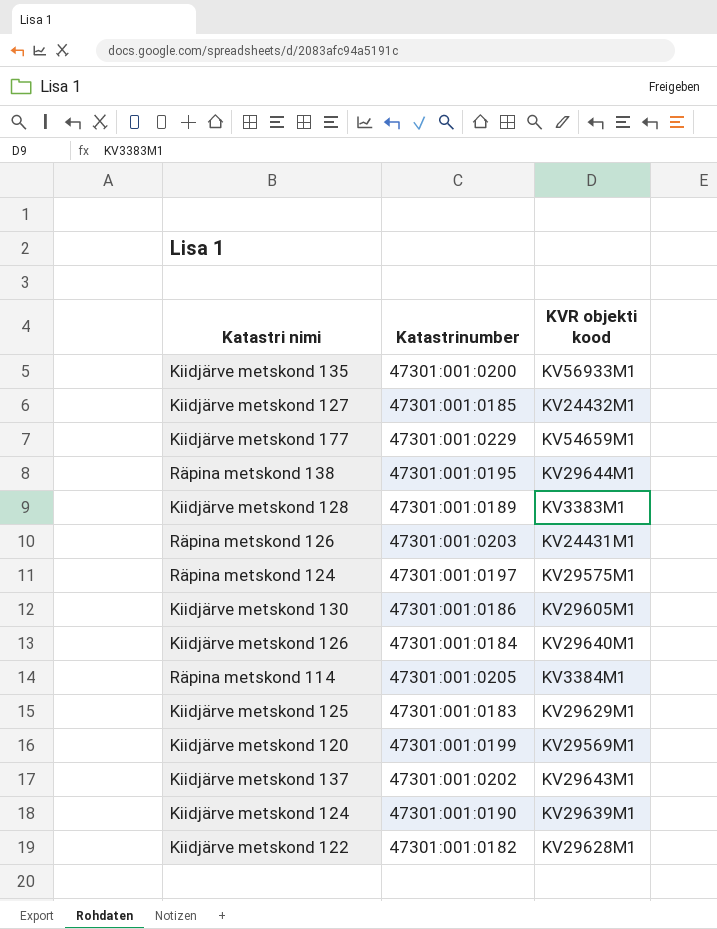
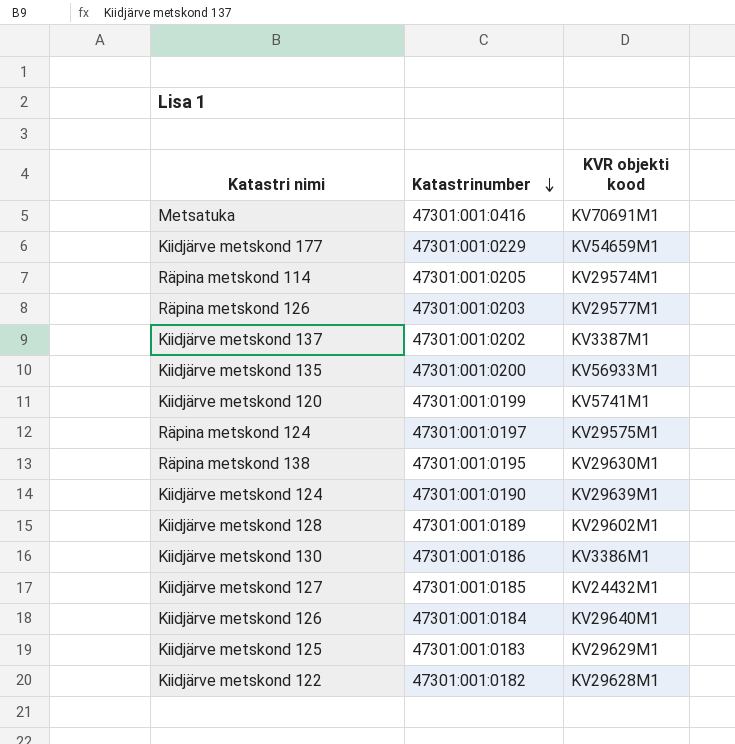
row order: none -> Katastrinumber descending
row Metsatuka: none -> 47301:001:0416 | KV70691M1
Räpina metskond 114 | KVR objekti kood: KV3384M1 -> KV29574M1
Räpina metskond 126 | KVR objekti kood: KV24431M1 -> KV29577M1
Kiidjärve metskond 137 | KVR objekti kood: KV29643M1 -> KV3387M1
Kiidjärve metskond 120 | KVR objekti kood: KV29569M1 -> KV5741M1
Räpina metskond 138 | KVR objekti kood: KV29644M1 -> KV29630M1
Kiidjärve metskond 128 | KVR objekti kood: KV3383M1 -> KV29602M1
Kiidjärve metskond 130 | KVR objekti kood: KV29605M1 -> KV3386M1

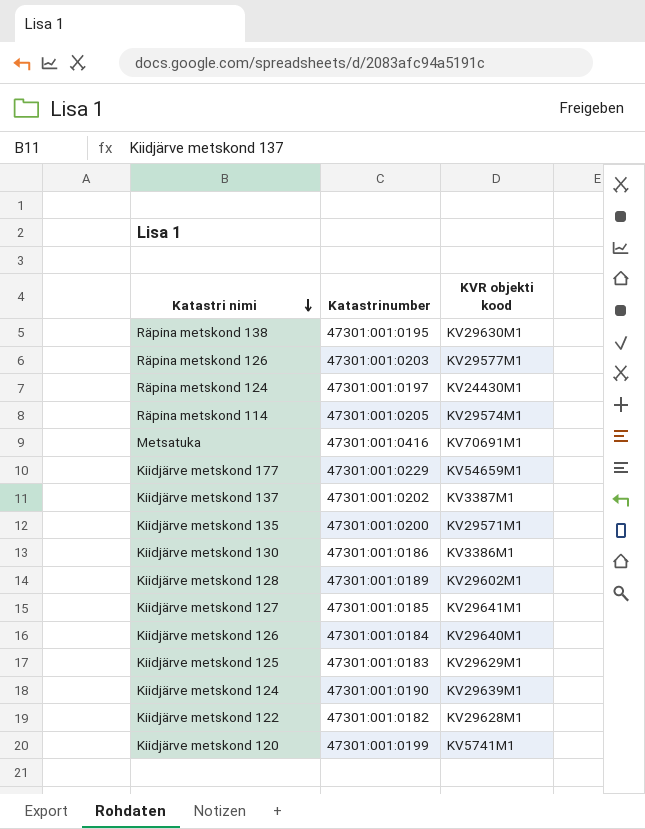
row order: Katastrinumber descending -> Katastri nimi descending
Räpina metskond 124 | KVR objekti kood: KV29575M1 -> KV24430M1
Kiidjärve metskond 135 | KVR objekti kood: KV56933M1 -> KV29571M1
Kiidjärve metskond 127 | KVR objekti kood: KV24432M1 -> KV29641M1

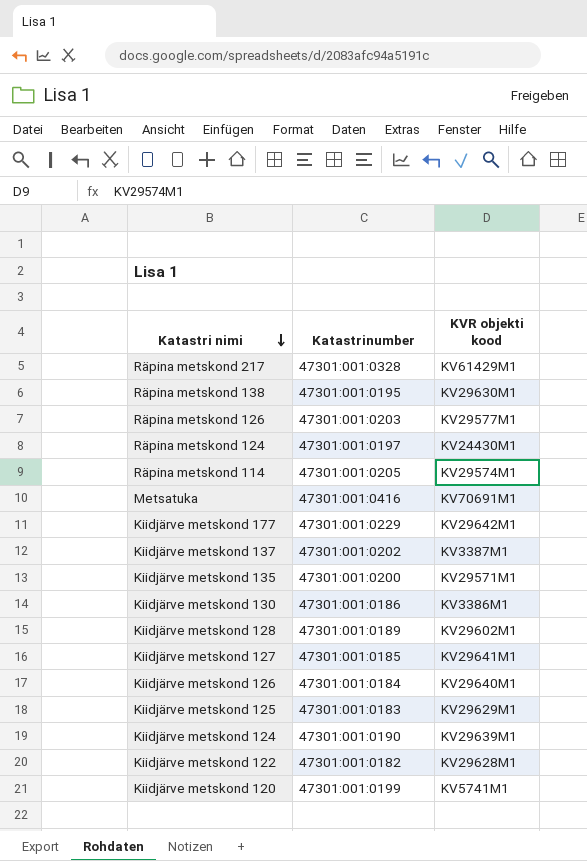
row Räpina metskond 217: none -> 47301:001:0328 | KV61429M1
Kiidjärve metskond 177 | KVR objekti kood: KV54659M1 -> KV29642M1

